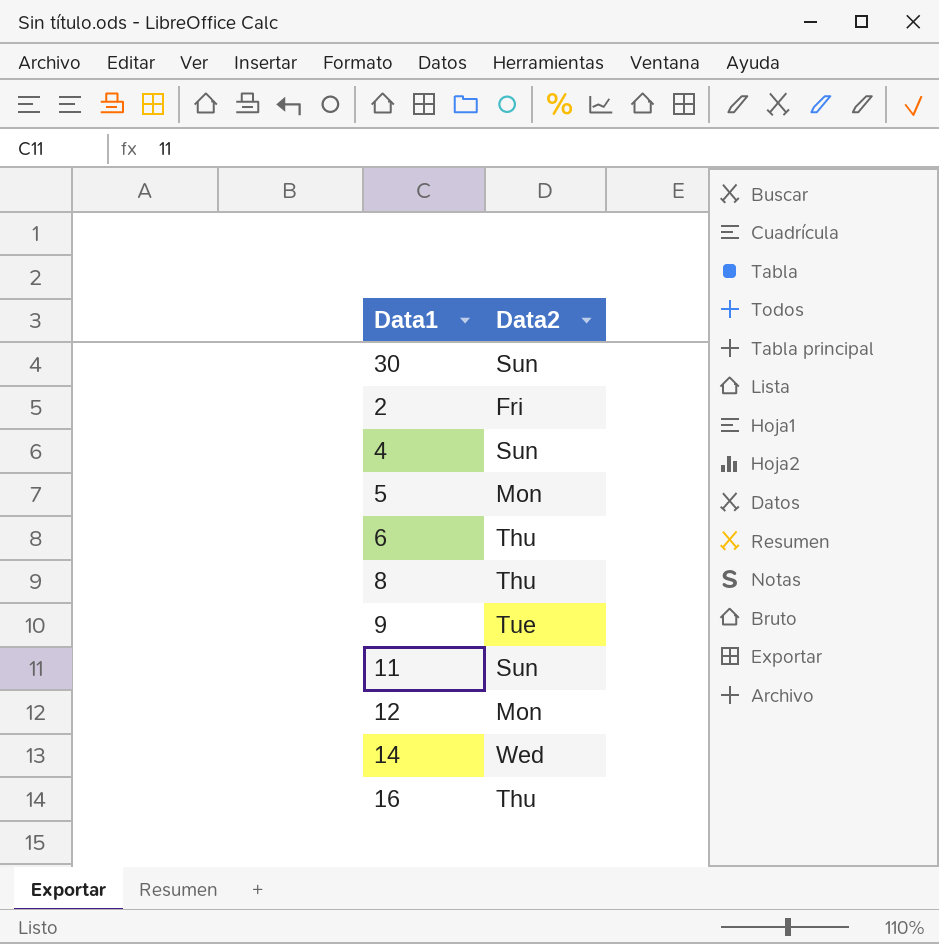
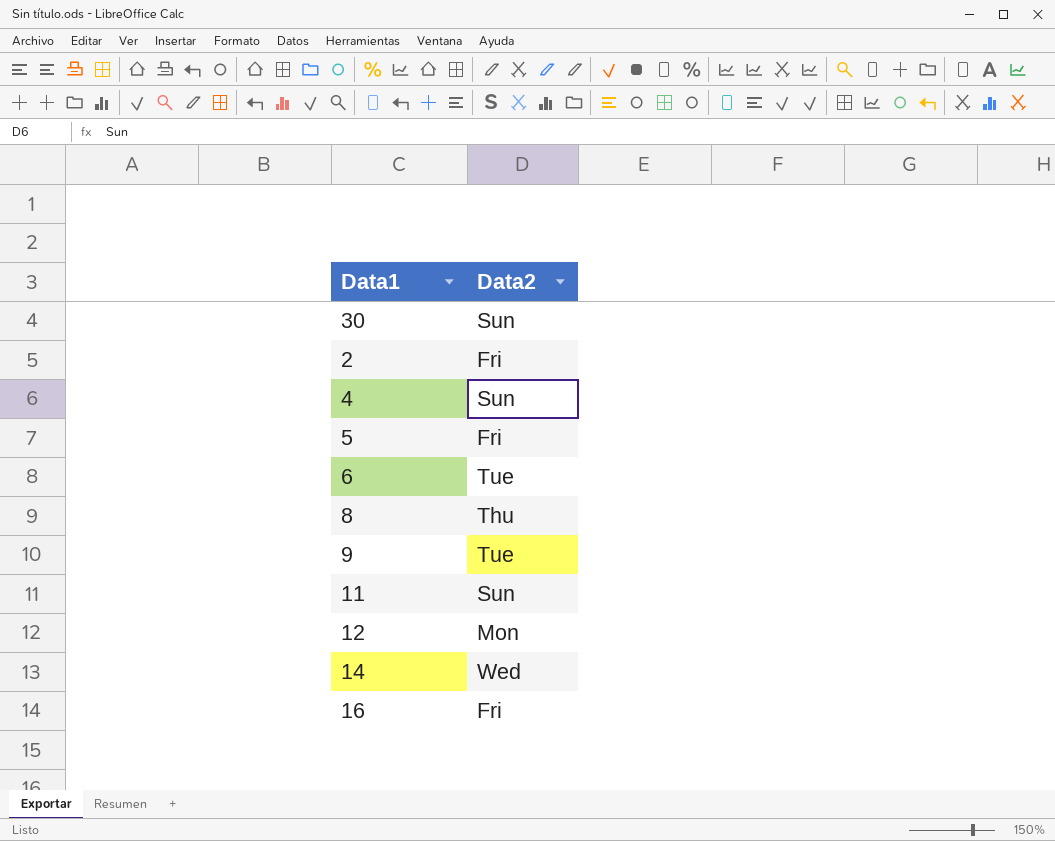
5 | Data2: Mon -> Fri
6 | Data2: Thu -> Tue
16 | Data2: Thu -> Fri

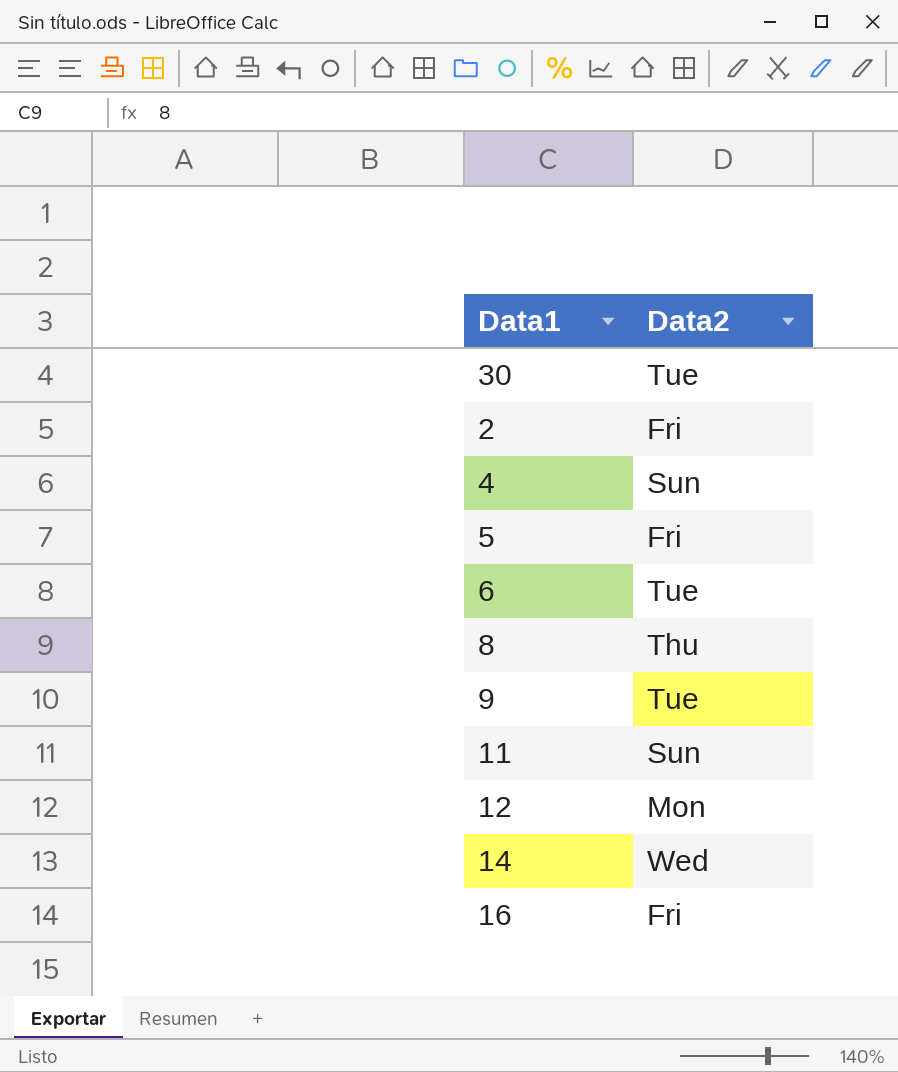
30 | Data2: Sun -> Tue

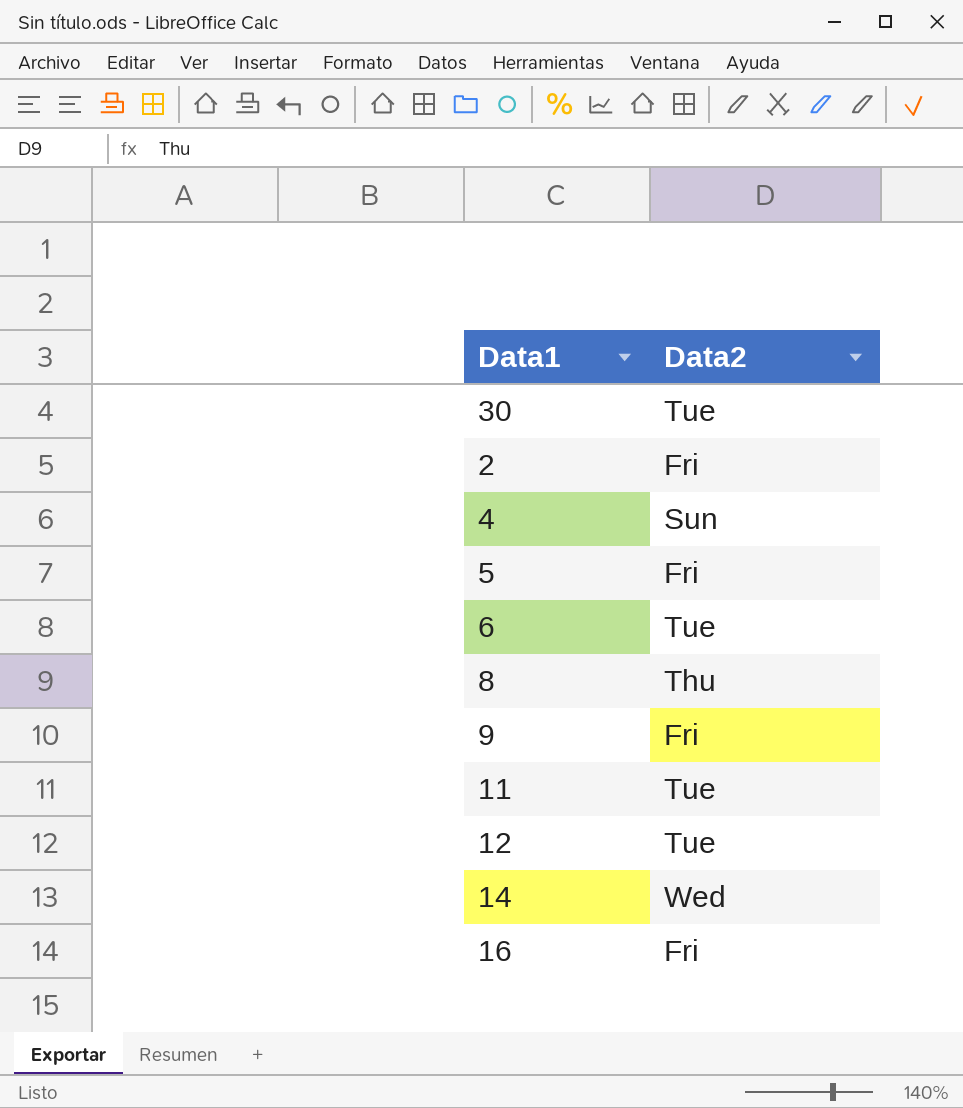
9 | Data2: Tue -> Fri
11 | Data2: Sun -> Tue
12 | Data2: Mon -> Tue

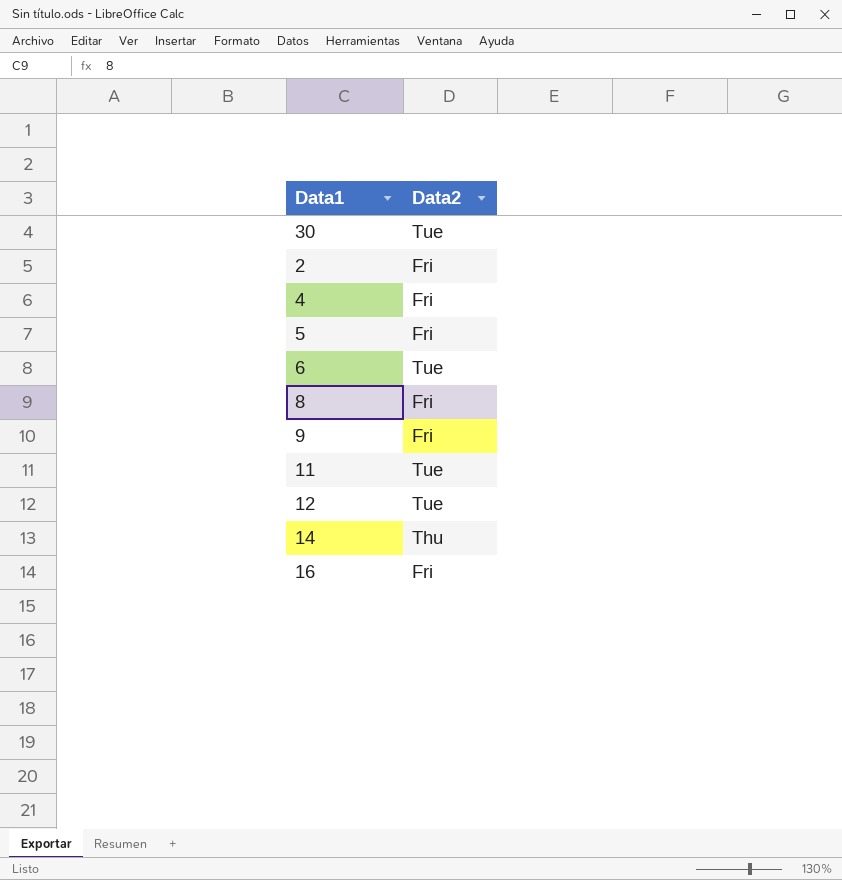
4 | Data2: Sun -> Fri
8 | Data2: Thu -> Fri
14 | Data2: Wed -> Thu

